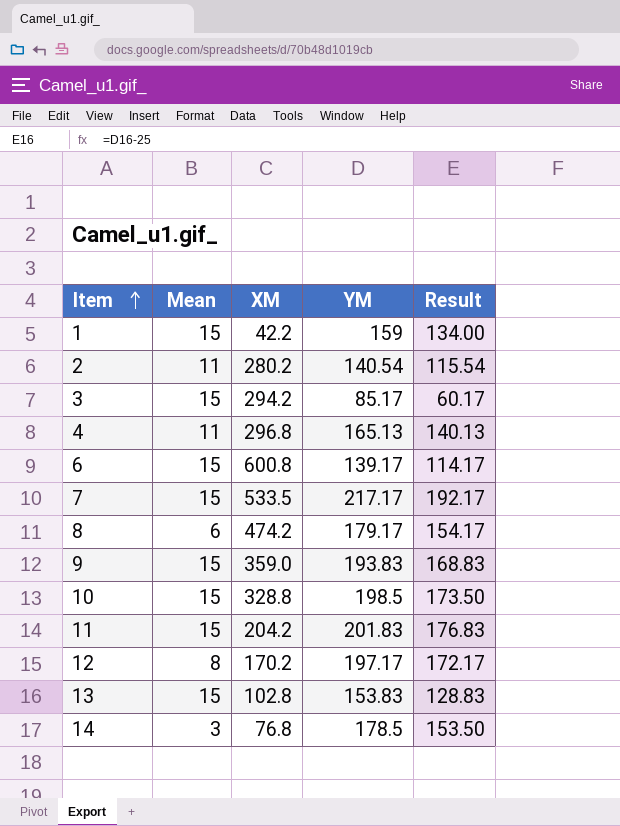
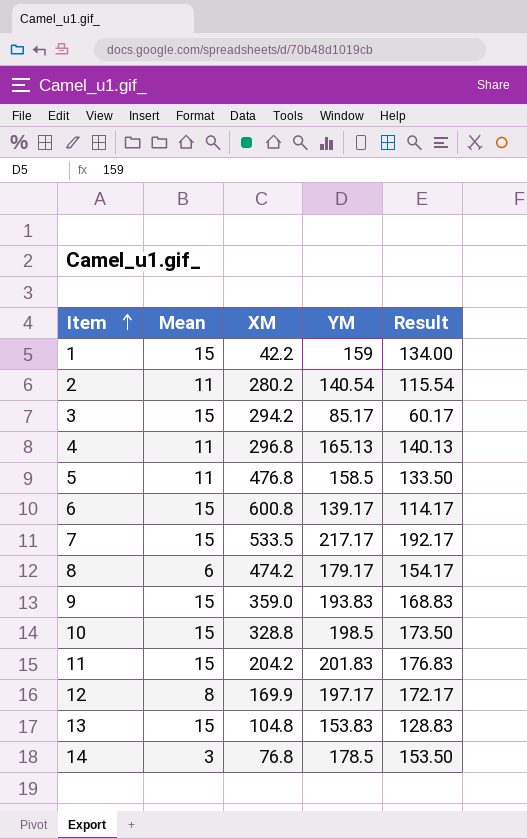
row 5: none -> 11 | 476.8 | 158.5 | 133.50
12 | XM: 170.2 -> 169.9
13 | XM: 102.8 -> 104.8

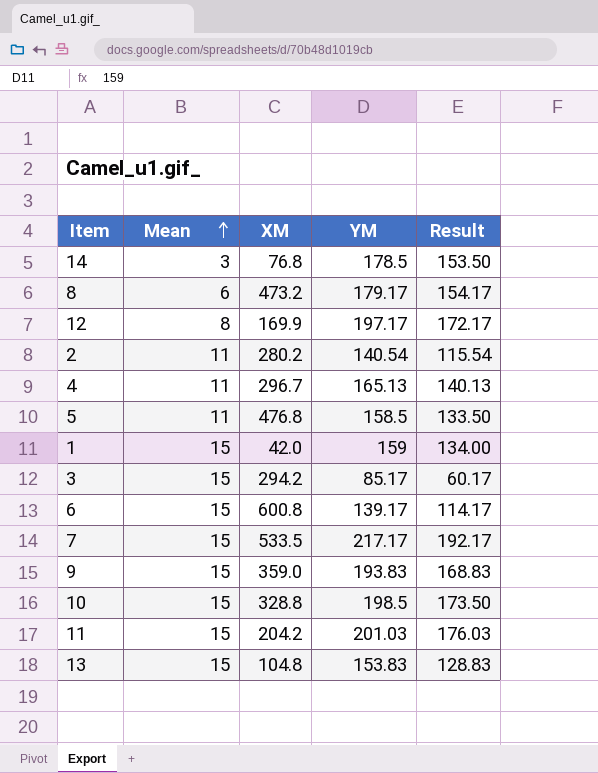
row order: Item ascending -> Mean ascending
8 | XM: 474.2 -> 473.2
4 | XM: 296.8 -> 296.7
1 | XM: 42.2 -> 42.0
11 | YM: 201.83 -> 201.03
11 | Result: 176.83 -> 176.03

